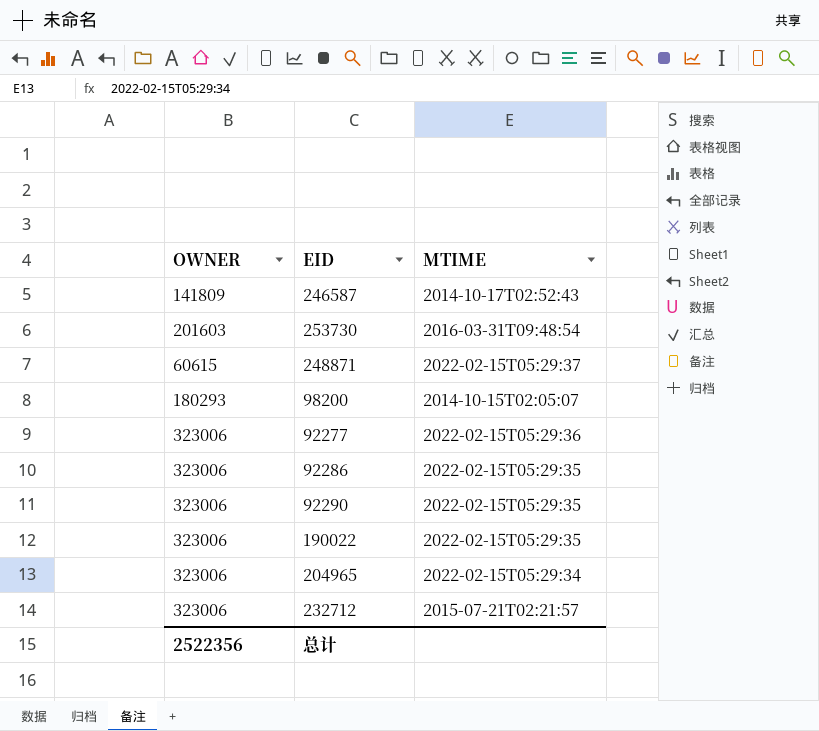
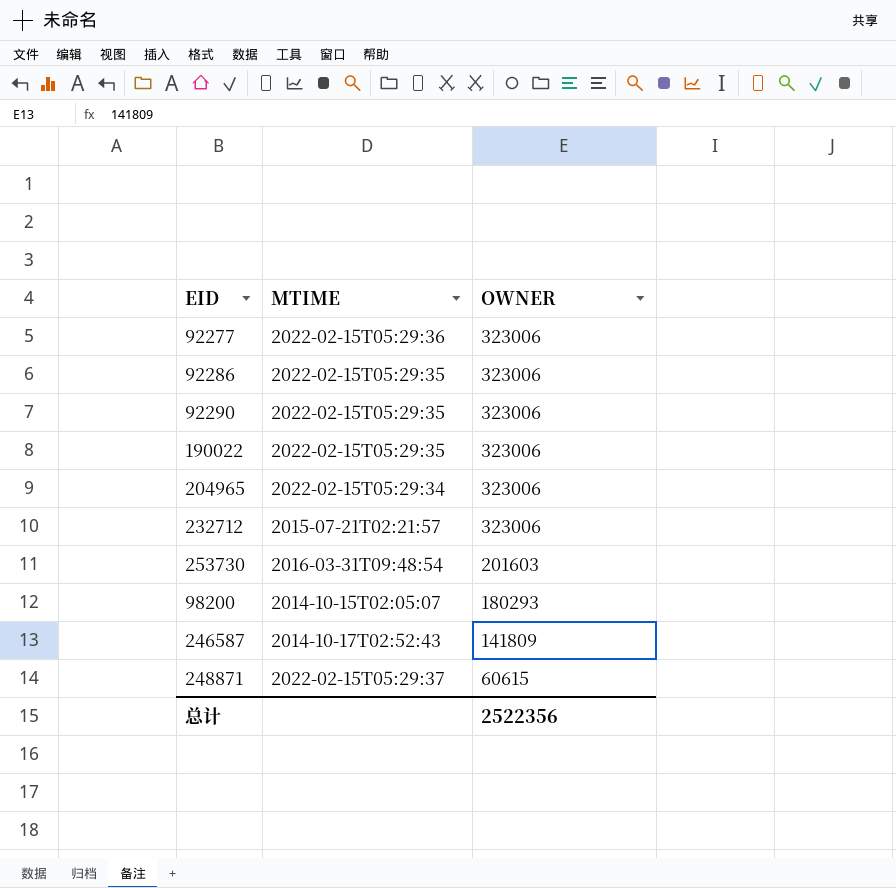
row order: none -> OWNER descending
column OWNER | position: 1 -> 3

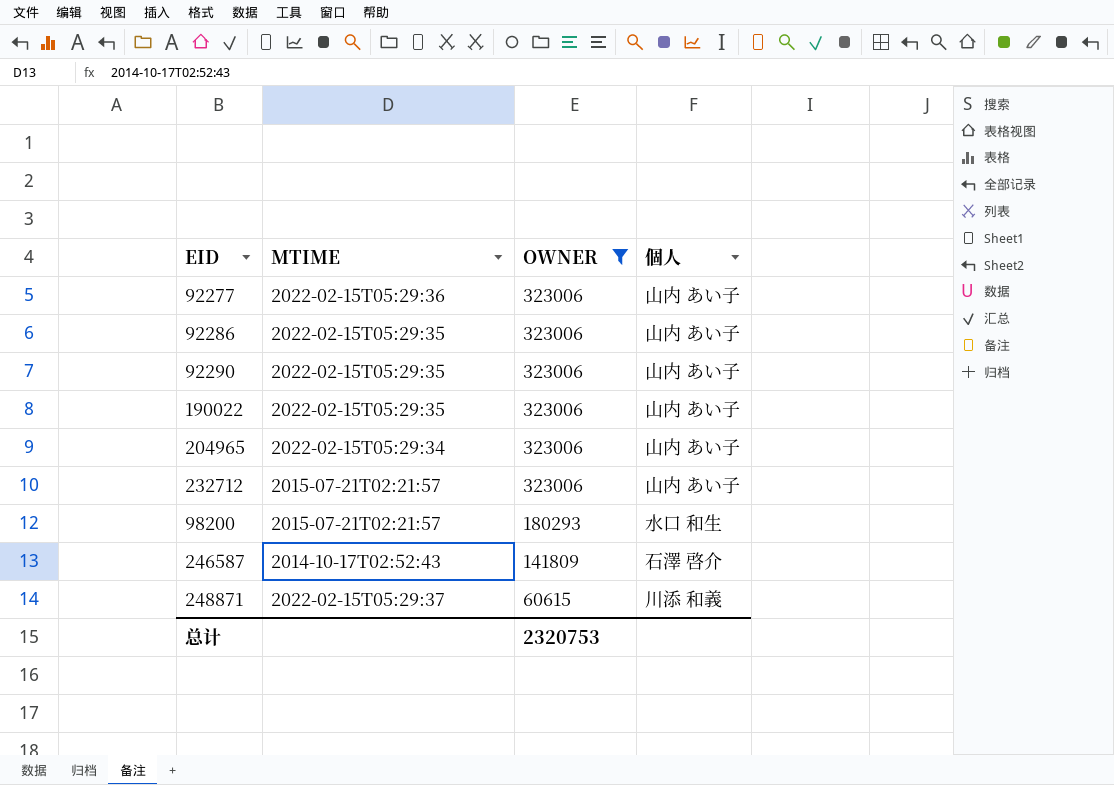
filter: none -> OWNER != 201603
column 個人 | position: none -> 4
98200 | MTIME: 2014-10-15T02:05:07 -> 2015-07-21T02:21:57
总计 | OWNER: 2522356 -> 2320753

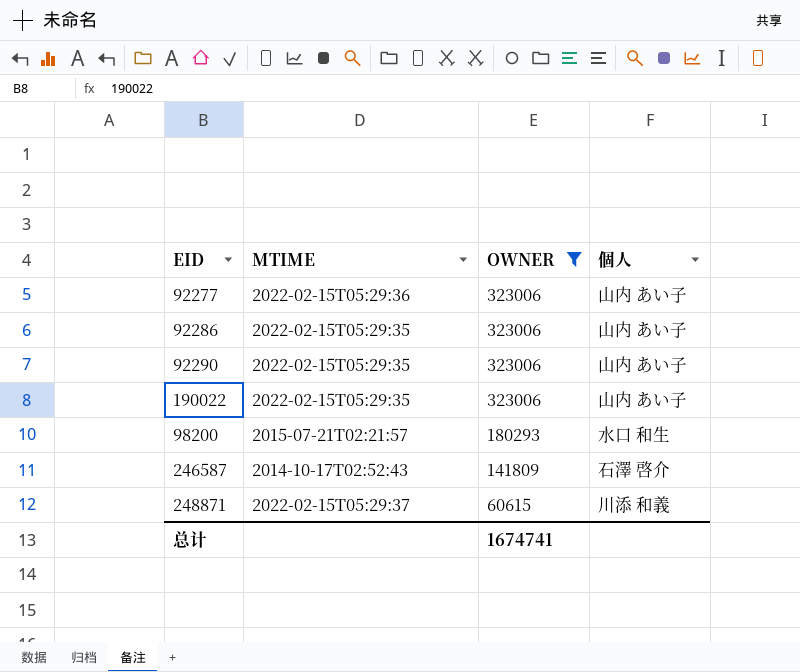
row 204965: 2022-02-15T05:29:34 | 323006 | 山内 あい子 -> none
row 232712: 2015-07-21T02:21:57 | 323006 | 山内 あい子 -> none
总计 | OWNER: 2320753 -> 1674741

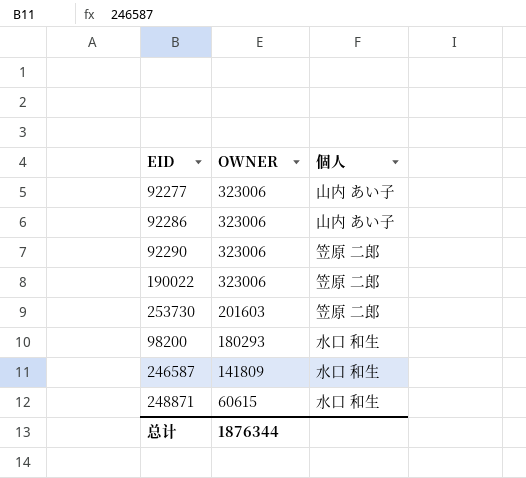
filter: OWNER != 201603 -> none
column MTIME | position: 2 -> none
92290 | 個人: 山内 あい子 -> 笠原 二郎
190022 | 個人: 山内 あい子 -> 笠原 二郎
246587 | 個人: 石澤 啓介 -> 水口 和生
248871 | 個人: 川添 和義 -> 水口 和生
总计 | OWNER: 1674741 -> 1876344

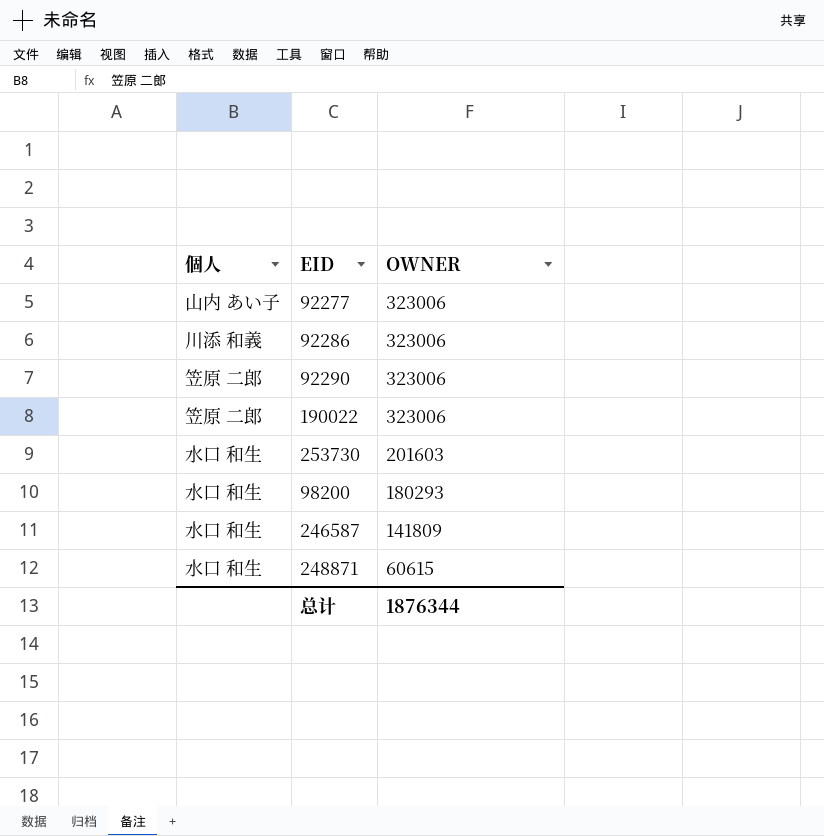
column 個人 | position: 3 -> 1
92286 | 個人: 山内 あい子 -> 川添 和義
253730 | 個人: 笠原 二郎 -> 水口 和生

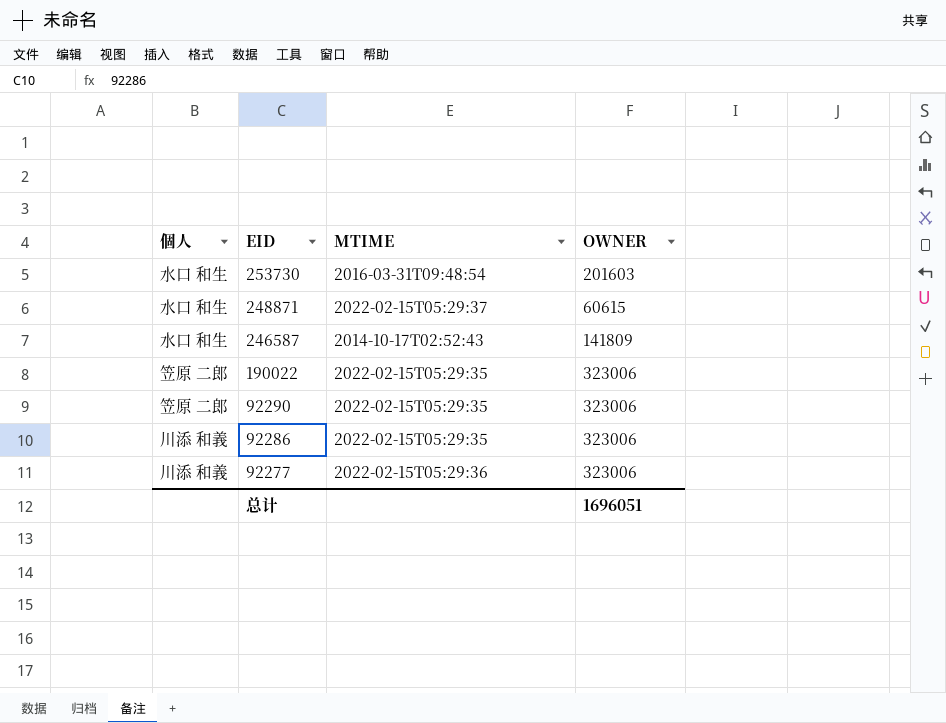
row order: OWNER descending -> EID descending
column MTIME | position: none -> 3
row 98200: 水口 和生 | 180293 -> none
92277 | 個人: 山内 あい子 -> 川添 和義
总计 | OWNER: 1876344 -> 1696051

